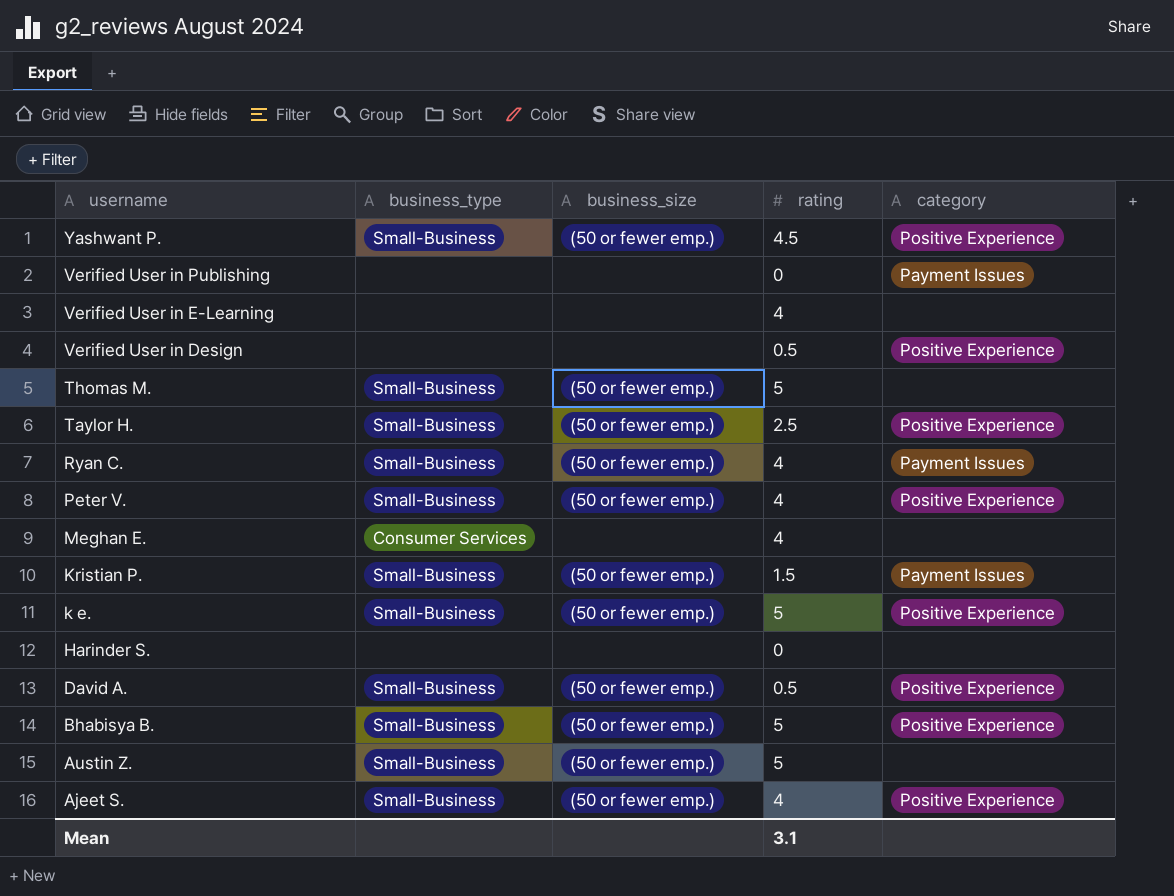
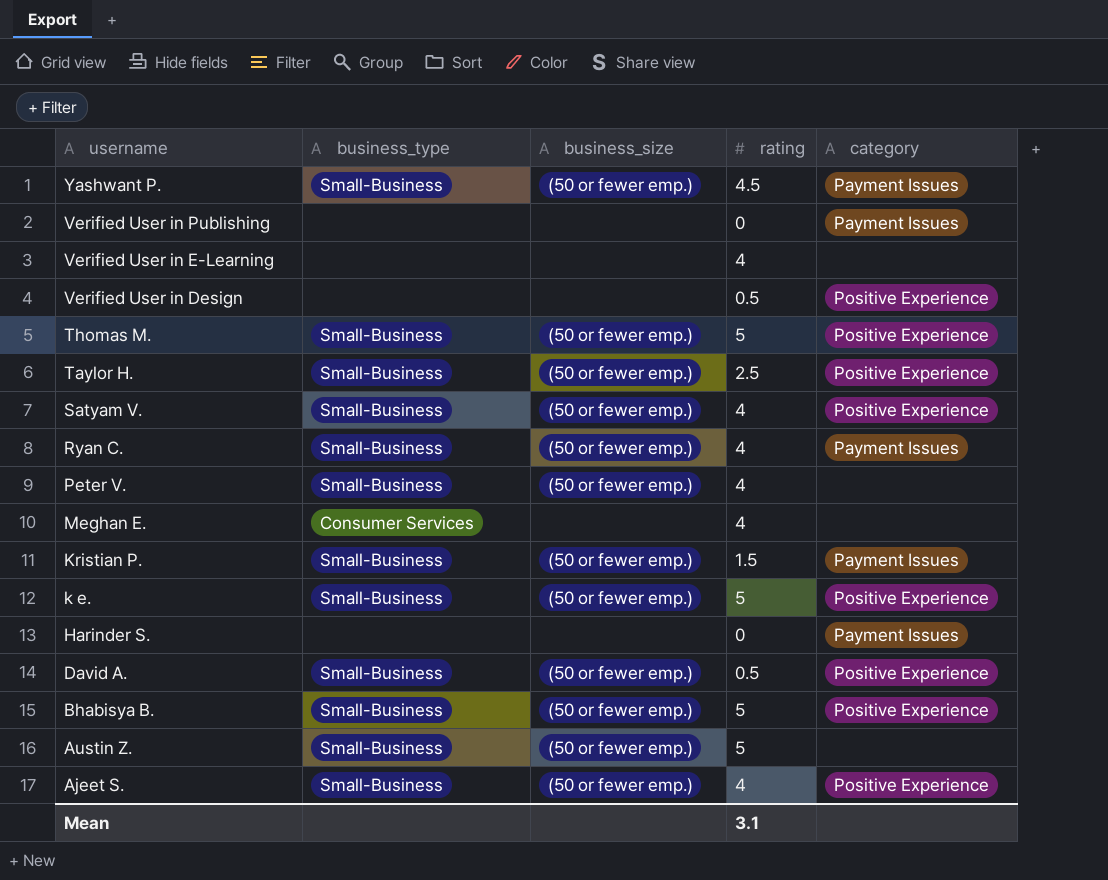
Yashwant P. | category: Positive Experience -> Payment Issues
Thomas M. | category: none -> Positive Experience
row Satyam V.: none -> Small-Business | (50 or fewer emp.) | 4 | Positive Experience
Peter V. | category: Positive Experience -> none
Harinder S. | category: none -> Payment Issues

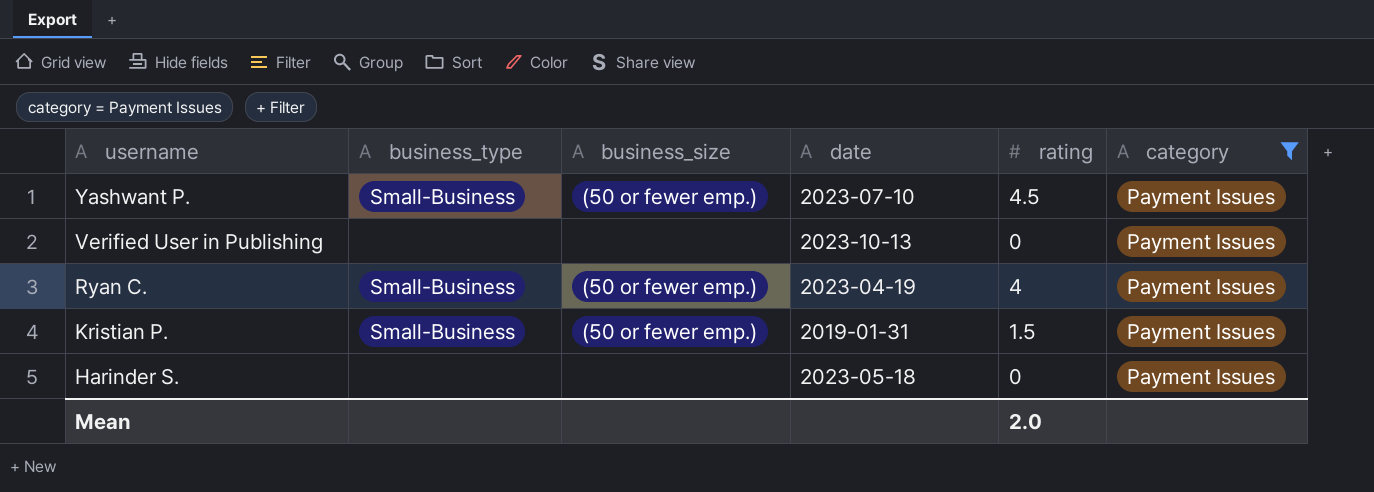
filter: none -> category = Payment Issues
column date | position: none -> 4
Mean | rating: 3.1 -> 2.0

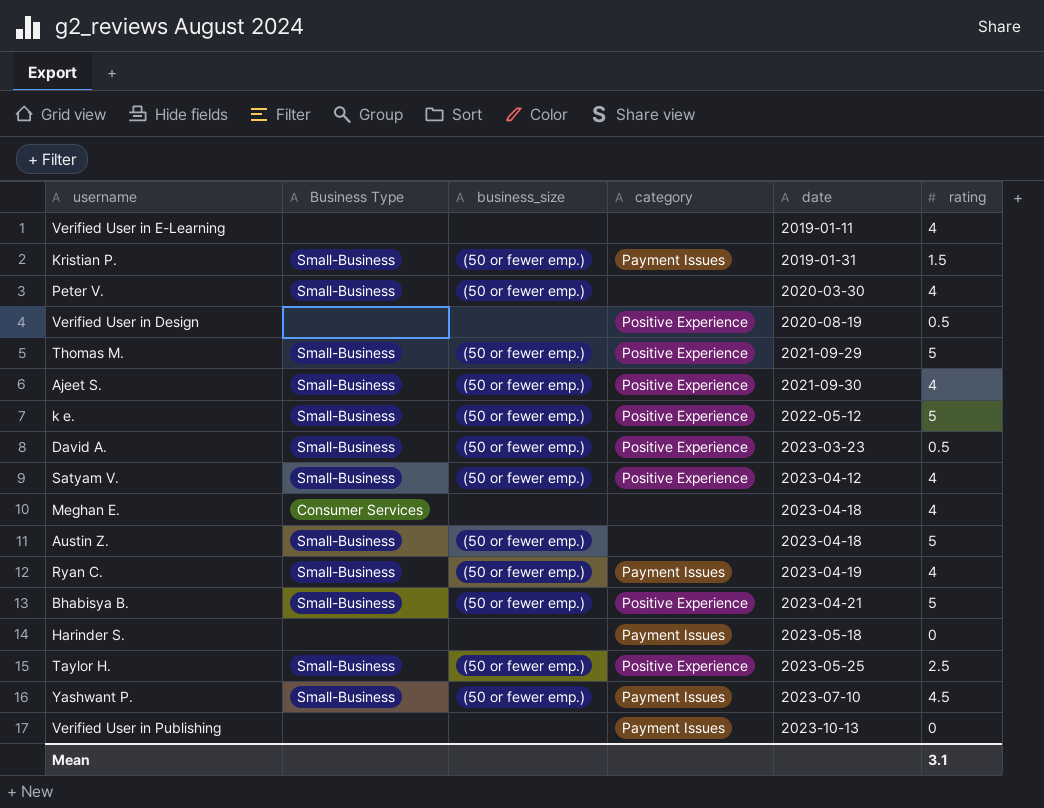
filter: category = Payment Issues -> none
row order: username descending -> date ascending
column name: business_type -> Business Type
column category | position: 6 -> 4
Mean | rating: 2.0 -> 3.1

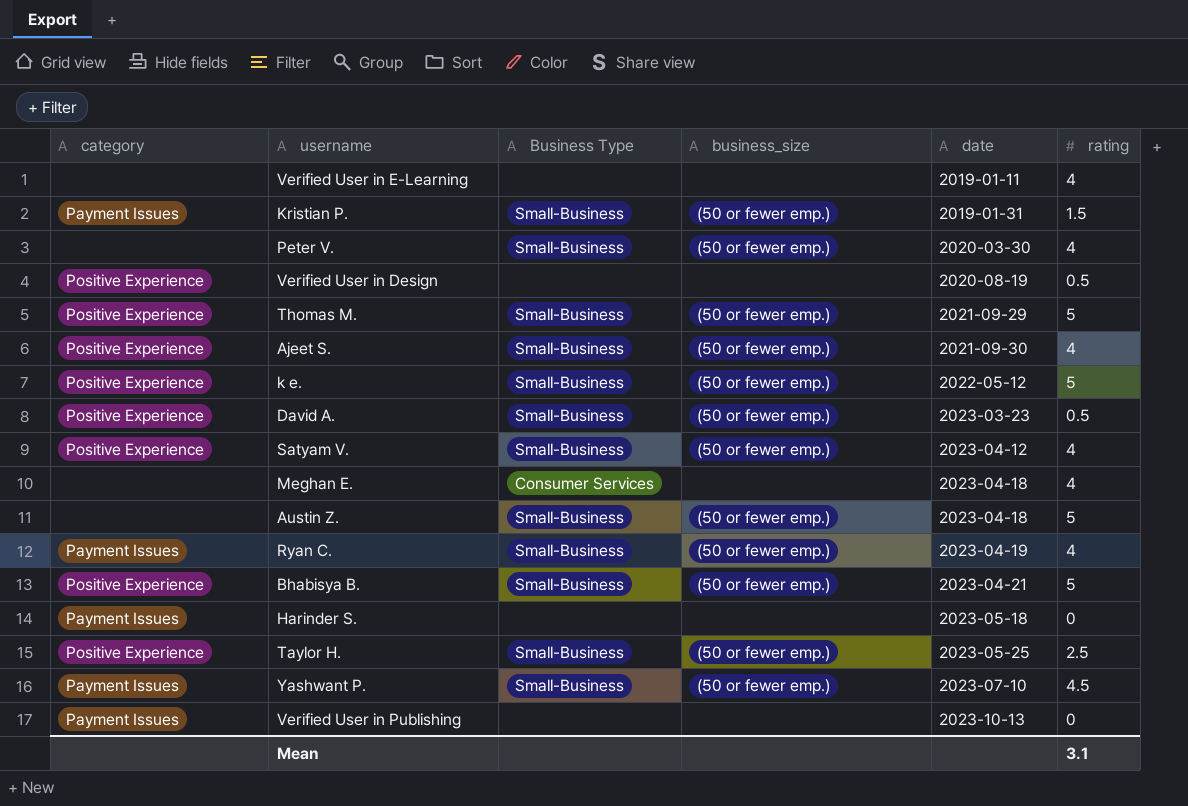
column category | position: 4 -> 1

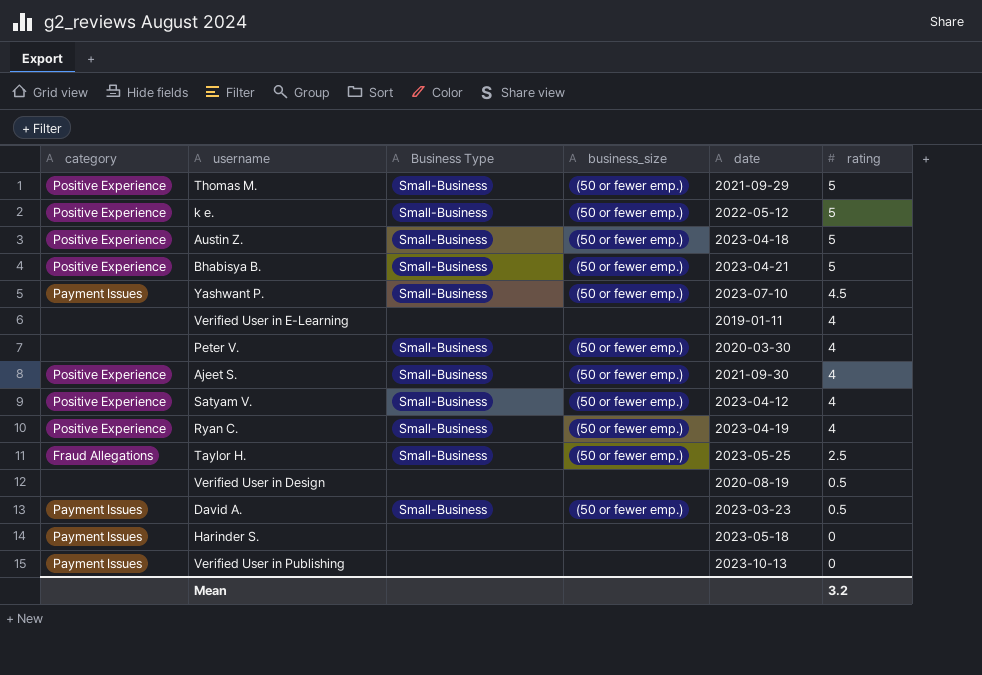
row order: date ascending -> rating descending
row Kristian P.: Payment Issues | Small-Business | (50 or fewer emp.) | 2019-01-31 | 1.5 -> none
row Meghan E.: none | Consumer Services | none | 2023-04-18 | 4 -> none
Austin Z. | category: none -> Positive Experience
Ryan C. | category: Payment Issues -> Positive Experience
Taylor H. | category: Positive Experience -> Fraud Allegations
Verified User in Design | category: Positive Experience -> none
David A. | category: Positive Experience -> Payment Issues
Mean | rating: 3.1 -> 3.2

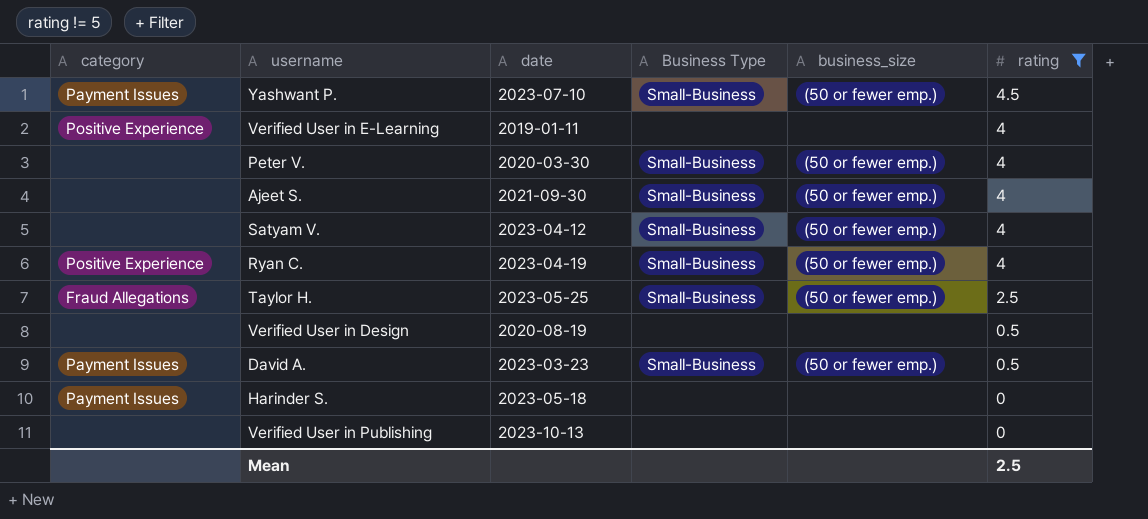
filter: none -> rating != 5
column date | position: 5 -> 3
Verified User in E-Learning | category: none -> Positive Experience
Ajeet S. | category: Positive Experience -> none
Satyam V. | category: Positive Experience -> none
Verified User in Publishing | category: Payment Issues -> none
Mean | rating: 3.2 -> 2.5

